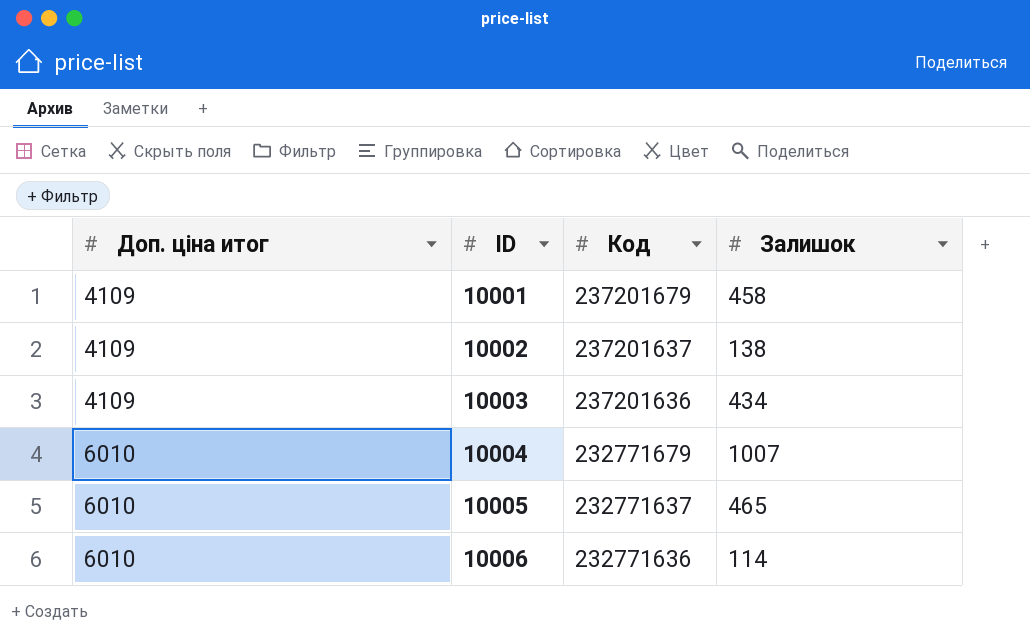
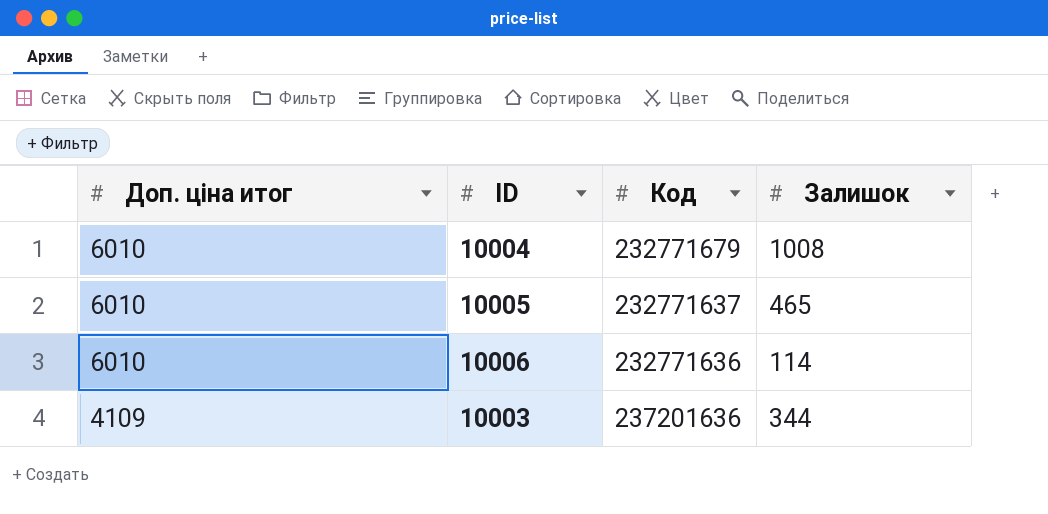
row order: Доп. ціна итог ascending -> Доп. ціна итог descending
row 10001: 4109 | 237201679 | 458 -> none
row 10002: 4109 | 237201637 | 138 -> none
10004 | Залишок: 1007 -> 1008
10003 | Залишок: 434 -> 344

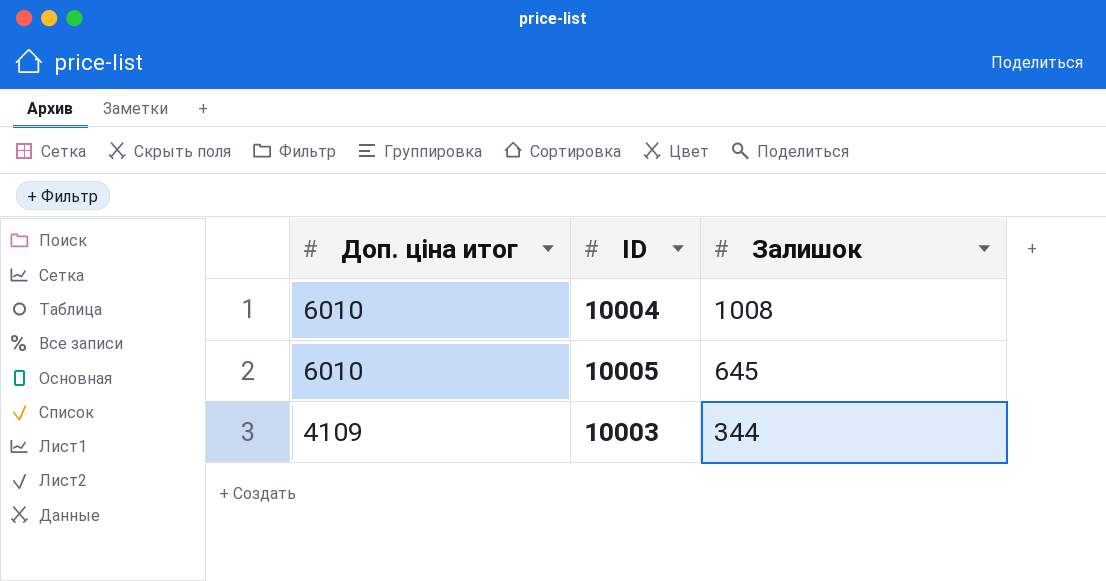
column Код | position: 3 -> none
row 10006: 6010 | 232771636 | 114 -> none
10005 | Залишок: 465 -> 645

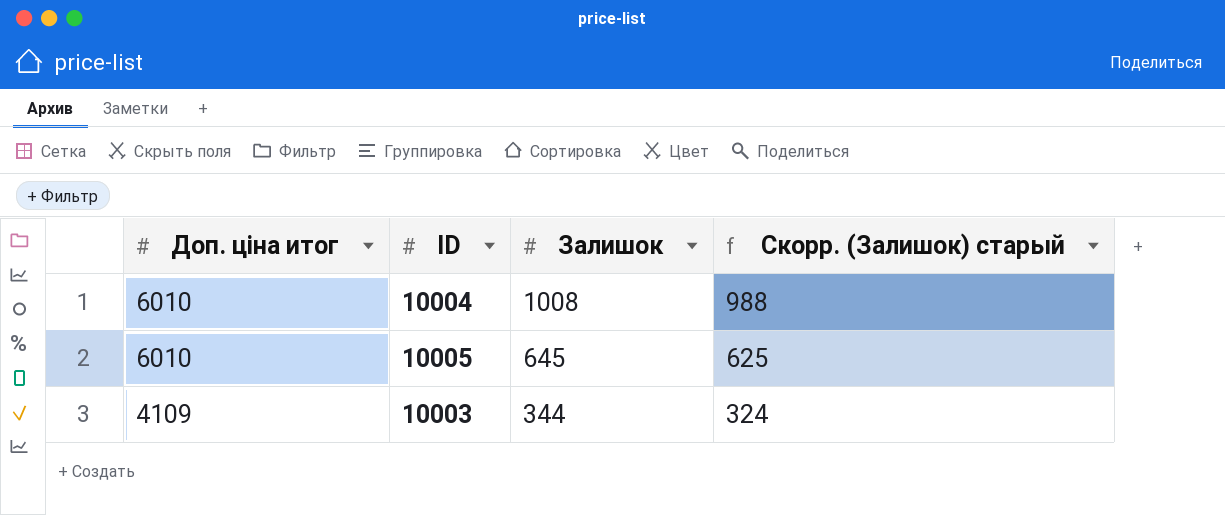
column Скорр. (Залишок) старый | formula: none -> [Залишок] - 20

